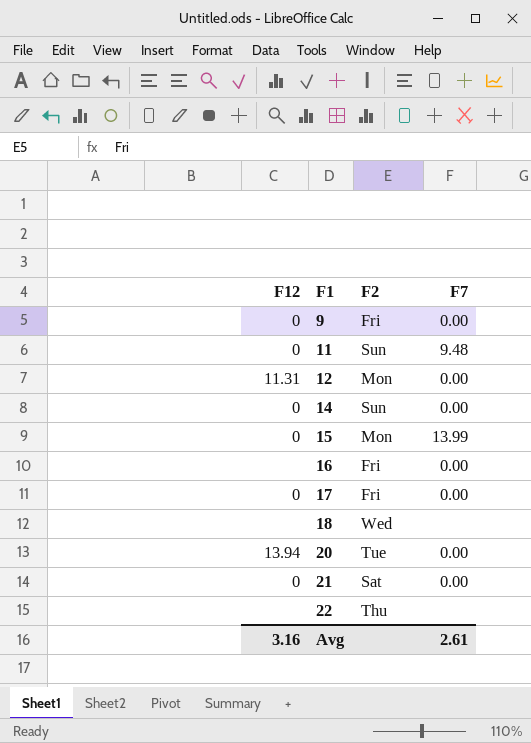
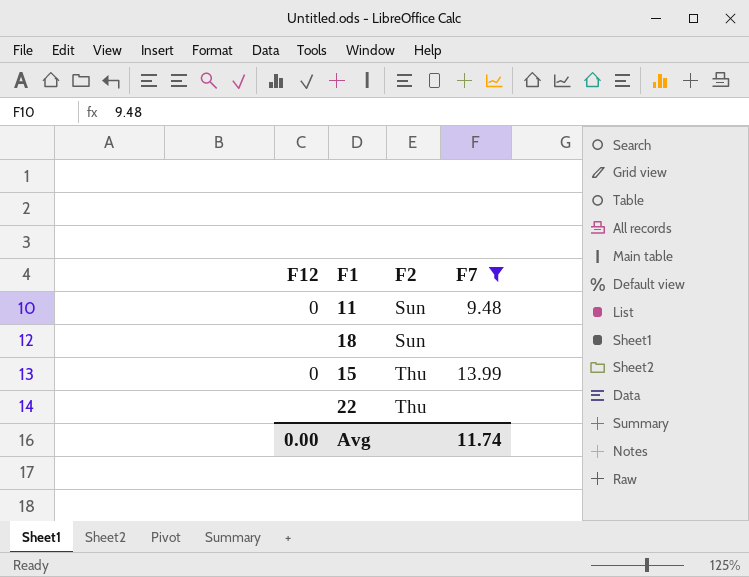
filter: none -> F7 != 0.00
row order: F1 ascending -> F2 ascending
18 | F2: Wed -> Sun
15 | F2: Mon -> Thu
Avg | F12: 3.16 -> 0.00
Avg | F7: 2.61 -> 11.74

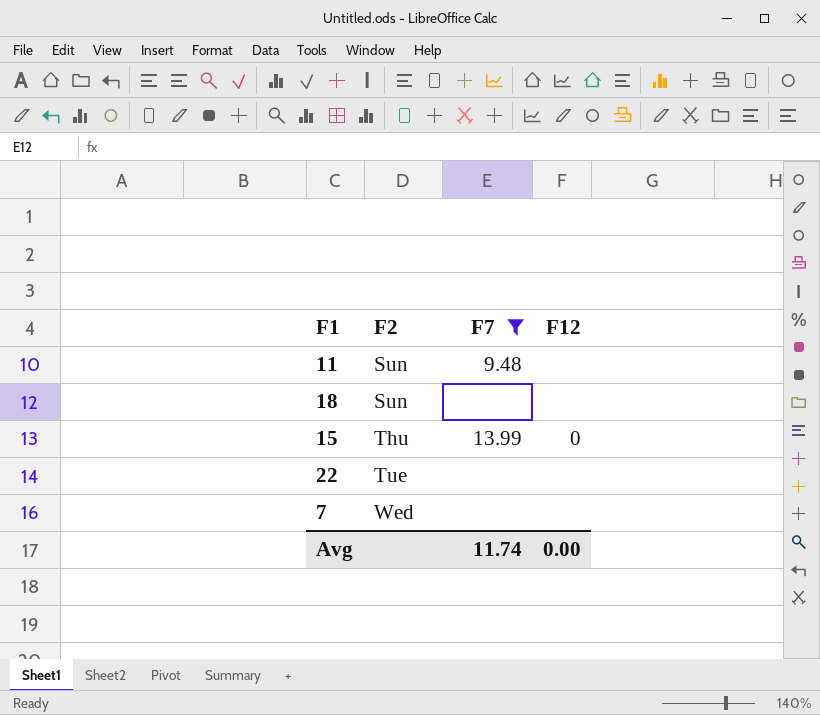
column F12 | position: 1 -> 4
11 | F12: 0 -> none
22 | F2: Thu -> Tue
row 7: none -> Wed | none | none

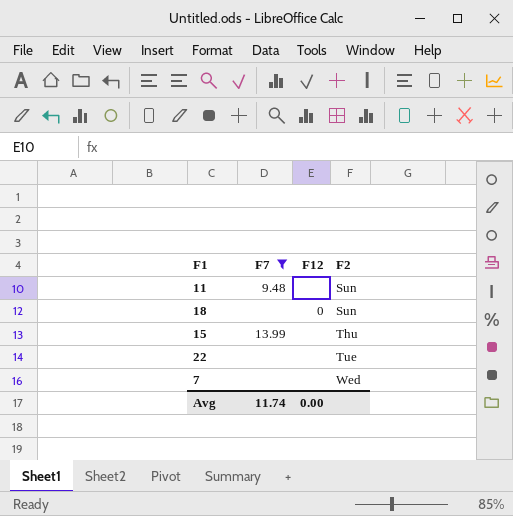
column F2 | position: 2 -> 4
18 | F12: none -> 0
15 | F12: 0 -> none

